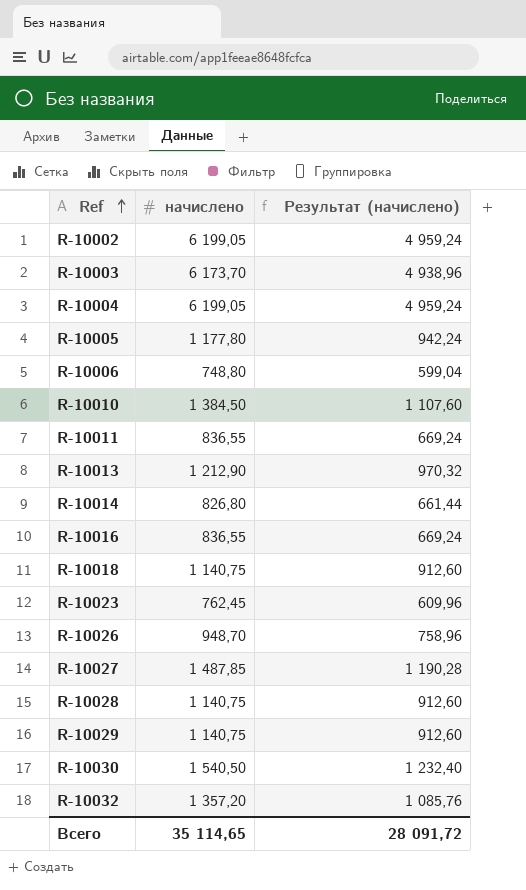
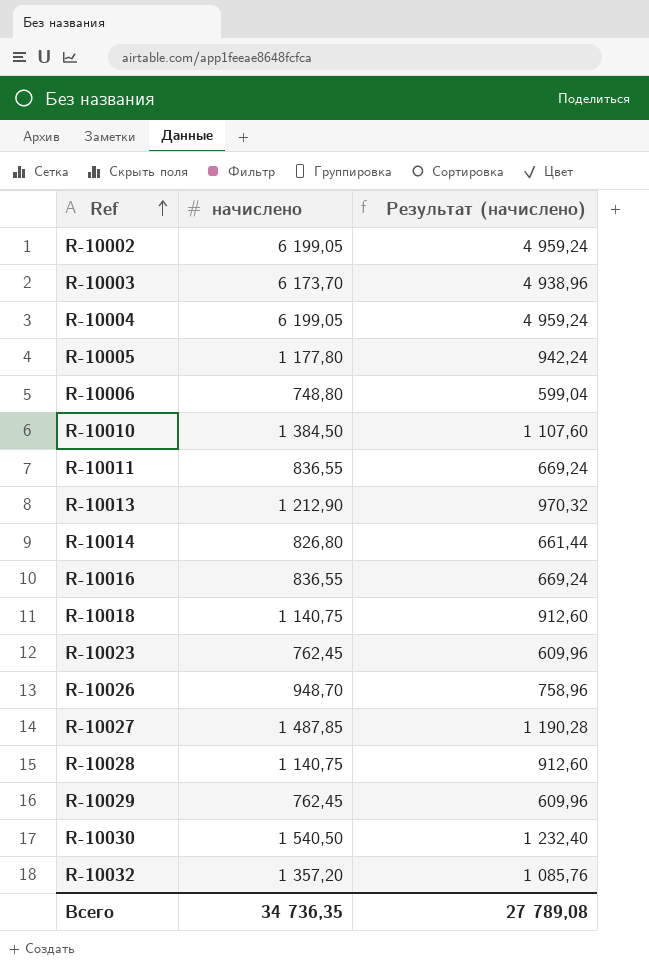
R-10029 | начислено: 1 140,75 -> 762,45
R-10029 | Результат (начислено): 912,60 -> 609,96
Всего | начислено: 35 114,65 -> 34 736,35
Всего | Результат (начислено): 28 091,72 -> 27 789,08

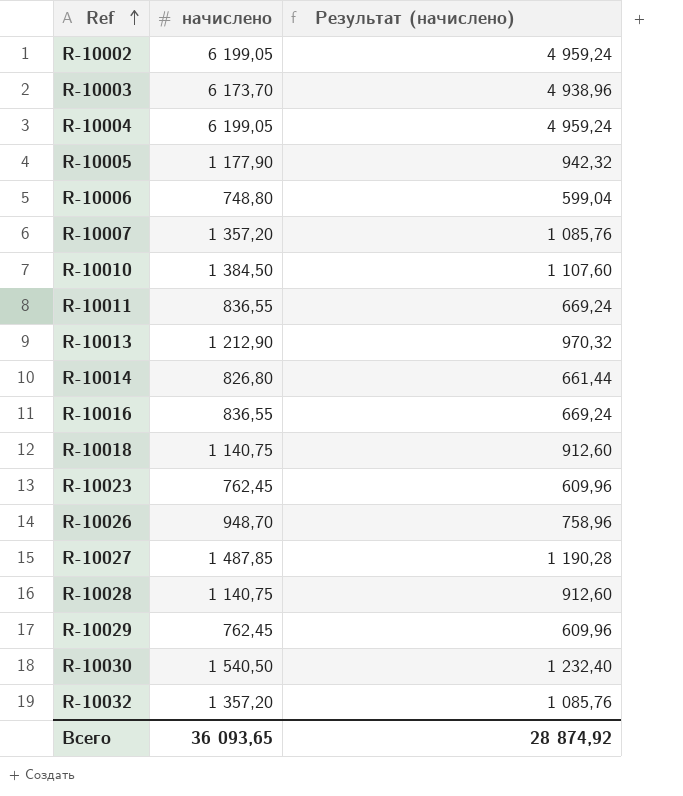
R-10005 | начислено: 1 177,80 -> 1 177,90
R-10005 | Результат (начислено): 942,24 -> 942,32
row R-10007: none -> 1 357,20 | 1 085,76
Всего | начислено: 34 736,35 -> 36 093,65
Всего | Результат (начислено): 27 789,08 -> 28 874,92

